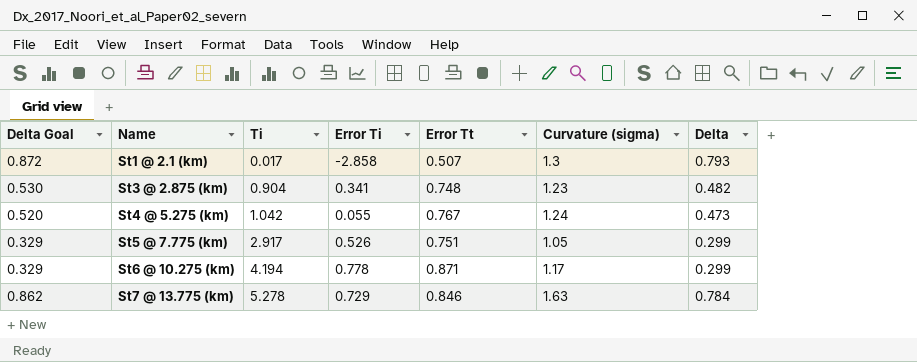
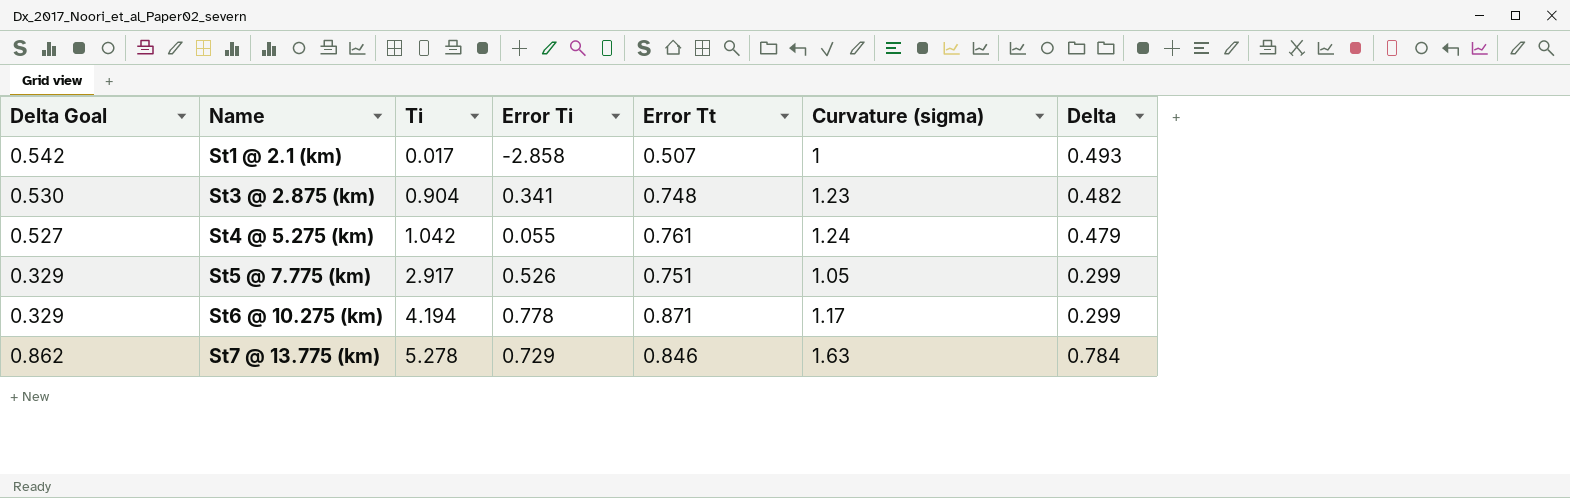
St1 @ 2.1 (km) | Delta Goal: 0.872 -> 0.542
St1 @ 2.1 (km) | Curvature (sigma): 1.3 -> 1
St1 @ 2.1 (km) | Delta: 0.793 -> 0.493
St4 @ 5.275 (km) | Delta Goal: 0.520 -> 0.527
St4 @ 5.275 (km) | Error Tt: 0.767 -> 0.761
St4 @ 5.275 (km) | Delta: 0.473 -> 0.479

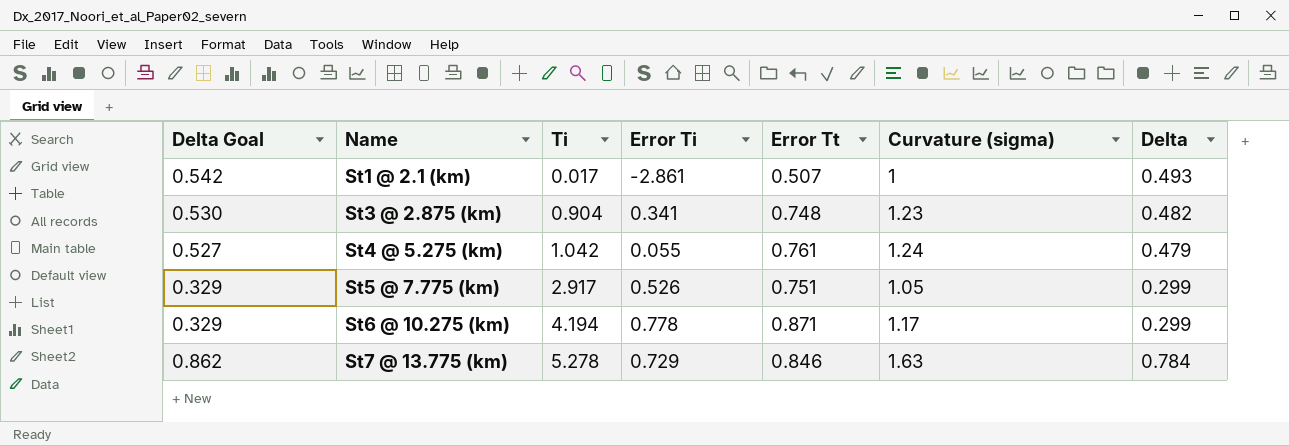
St1 @ 2.1 (km) | Error Ti: -2.858 -> -2.861

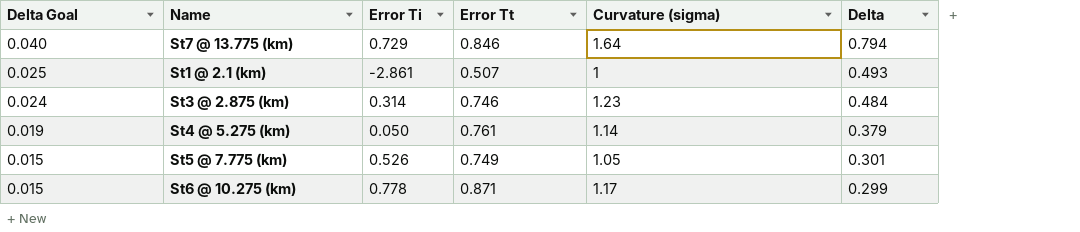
row order: Name ascending -> Delta Goal descending
column Ti | position: 3 -> none
column Delta Goal | formula: [Delta] * 1.1 -> [Delta] * 0.05
St7 @ 13.775 (km) | Curvature (sigma): 1.63 -> 1.64
St7 @ 13.775 (km) | Delta: 0.784 -> 0.794
St3 @ 2.875 (km) | Error Ti: 0.341 -> 0.314
St3 @ 2.875 (km) | Error Tt: 0.748 -> 0.746
St3 @ 2.875 (km) | Delta: 0.482 -> 0.484
St4 @ 5.275 (km) | Error Ti: 0.055 -> 0.050
St4 @ 5.275 (km) | Curvature (sigma): 1.24 -> 1.14
St4 @ 5.275 (km) | Delta: 0.479 -> 0.379
St5 @ 7.775 (km) | Error Tt: 0.751 -> 0.749
St5 @ 7.775 (km) | Delta: 0.299 -> 0.301

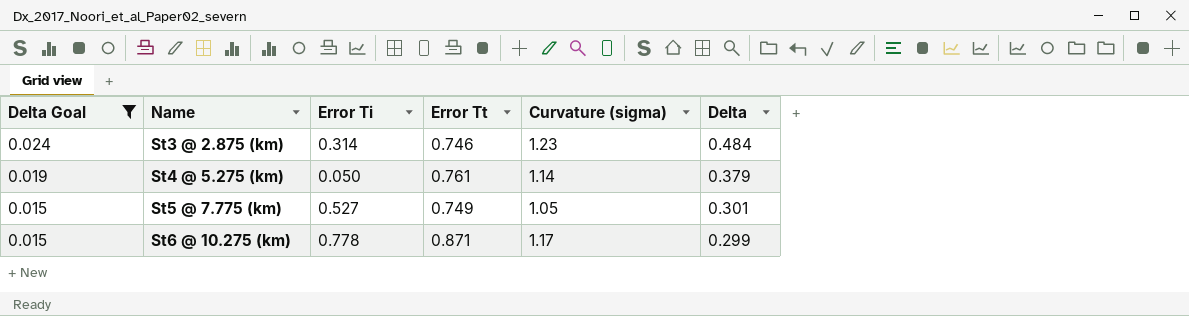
filter: none -> Delta Goal <= 0.024
St5 @ 7.775 (km) | Error Ti: 0.526 -> 0.527

